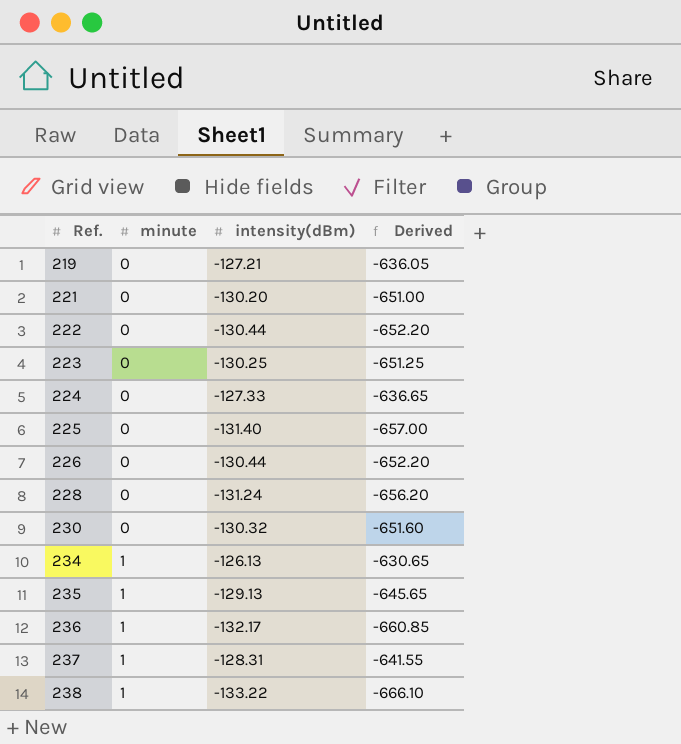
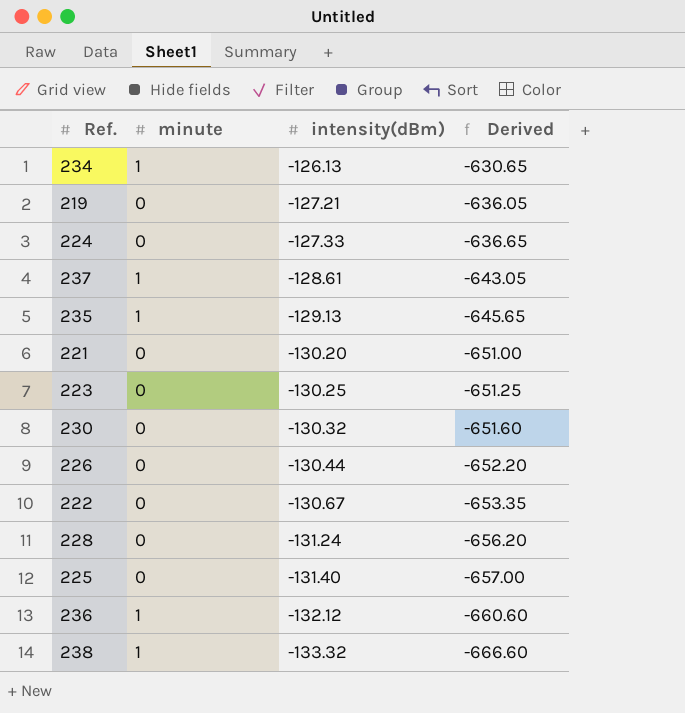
row order: Ref. ascending -> intensity(dBm) descending
237 | intensity(dBm): -128.31 -> -128.61
237 | Derived: -641.55 -> -643.05
222 | intensity(dBm): -130.44 -> -130.67
222 | Derived: -652.20 -> -653.35
236 | intensity(dBm): -132.17 -> -132.12
236 | Derived: -660.85 -> -660.60
238 | intensity(dBm): -133.22 -> -133.32
238 | Derived: -666.10 -> -666.60

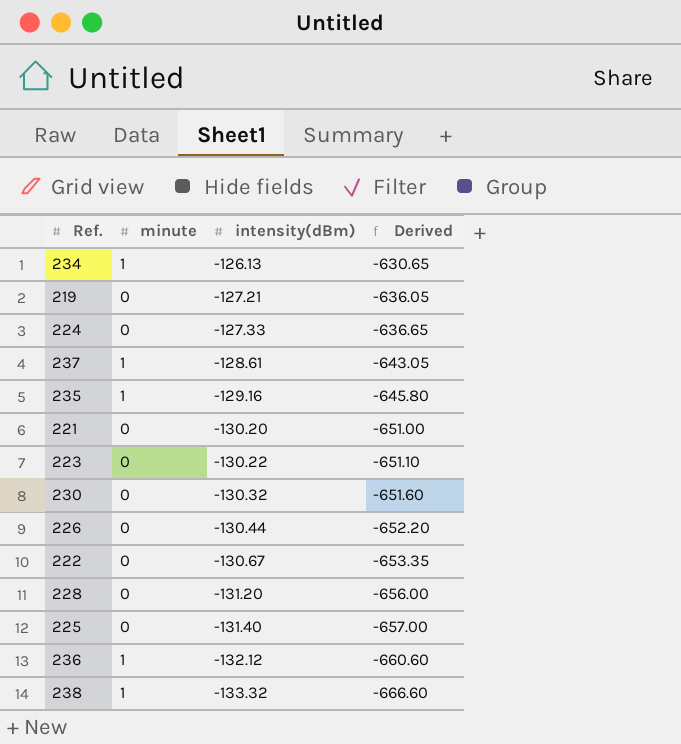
235 | intensity(dBm): -129.13 -> -129.16
235 | Derived: -645.65 -> -645.80
223 | intensity(dBm): -130.25 -> -130.22
223 | Derived: -651.25 -> -651.10
228 | intensity(dBm): -131.24 -> -131.20
228 | Derived: -656.20 -> -656.00

